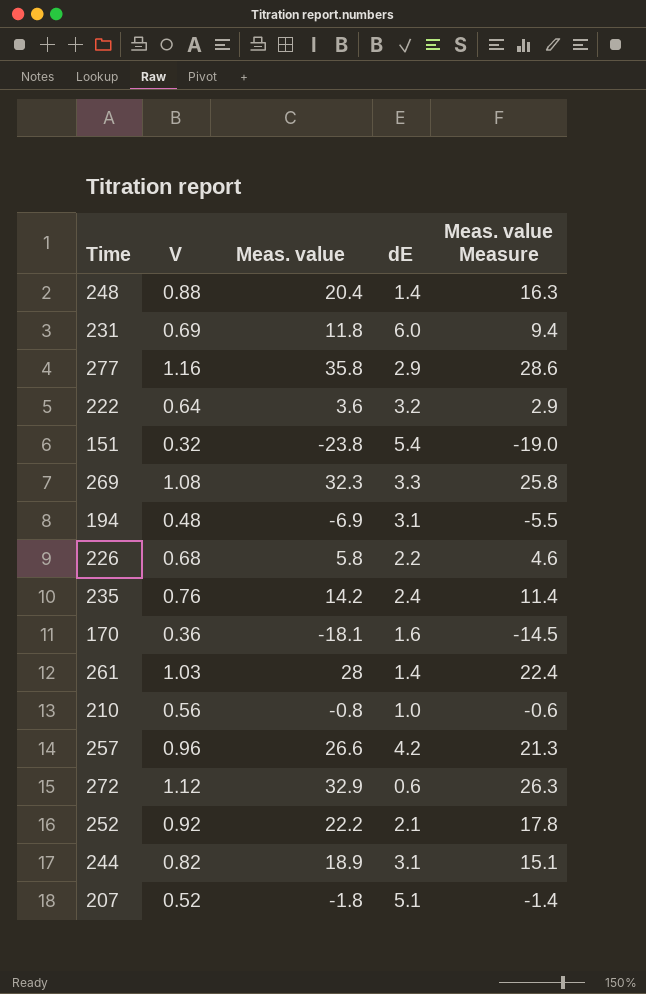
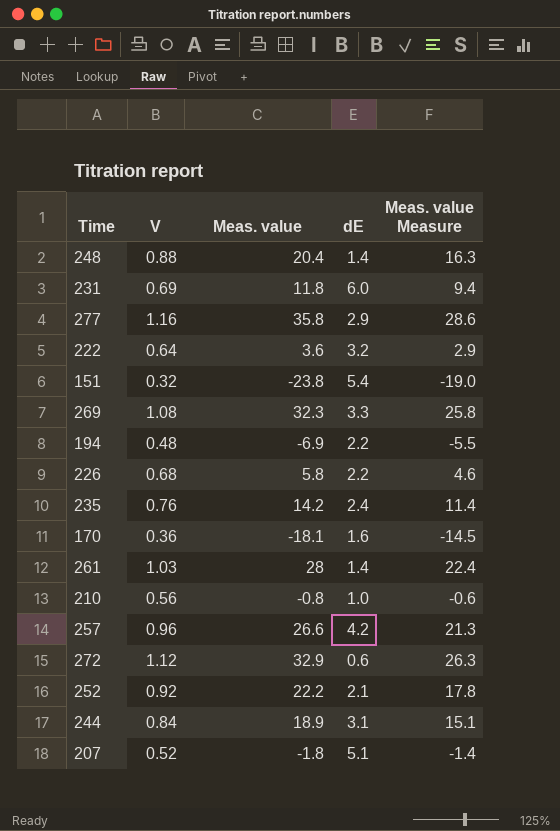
194 | dE: 3.1 -> 2.2
244 | V: 0.82 -> 0.84

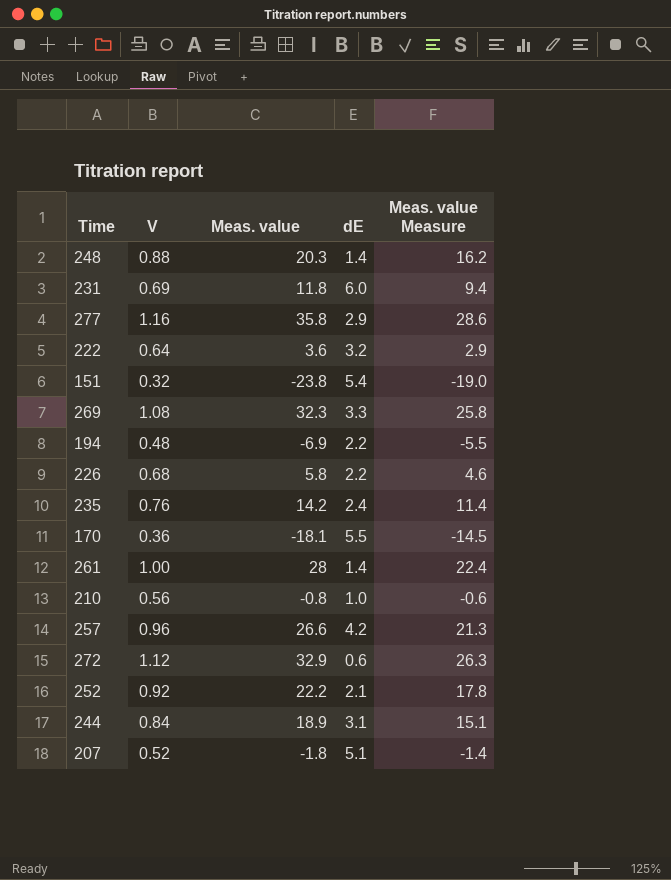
248 | Meas. value: 20.4 -> 20.3
248 | Meas. value Measure: 16.3 -> 16.2
170 | dE: 1.6 -> 5.5
261 | V: 1.03 -> 1.00

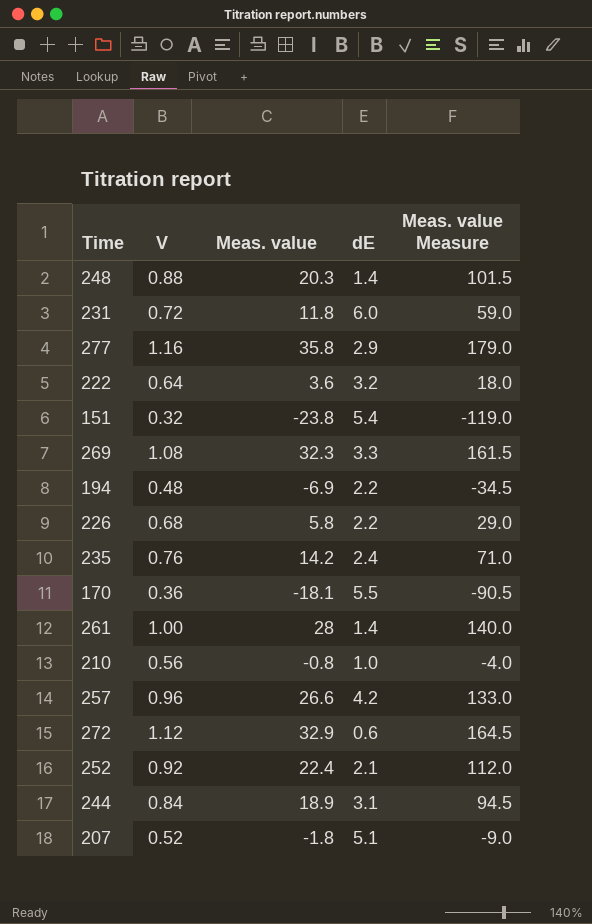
column Meas. value Measure | formula: [Meas. value] * 0.8 -> [Meas. value] * 5
231 | V: 0.69 -> 0.72
252 | Meas. value: 22.2 -> 22.4

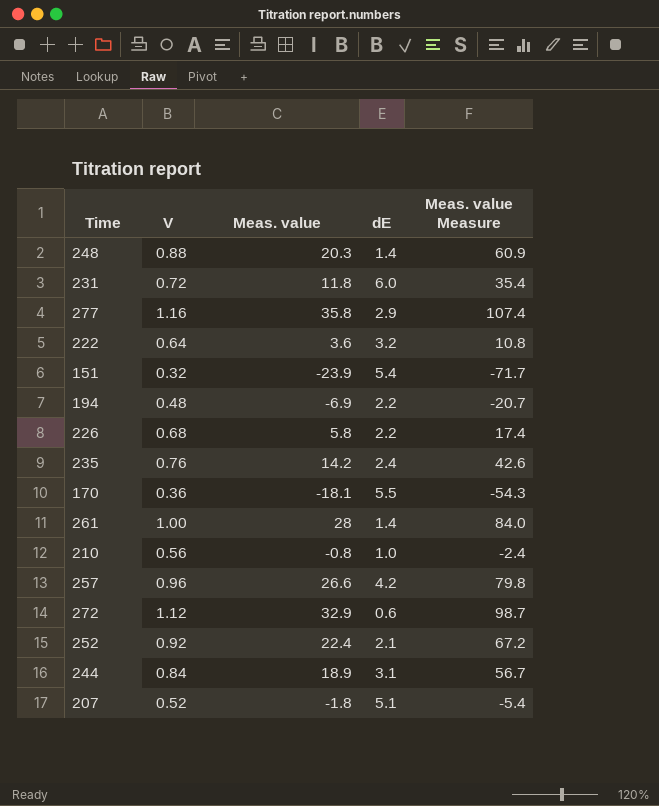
column Meas. value Measure | formula: [Meas. value] * 5 -> [Meas. value] * 3
row 269: 1.08 | 32.3 | 3.3 | 161.5 -> none
151 | Meas. value: -23.8 -> -23.9

